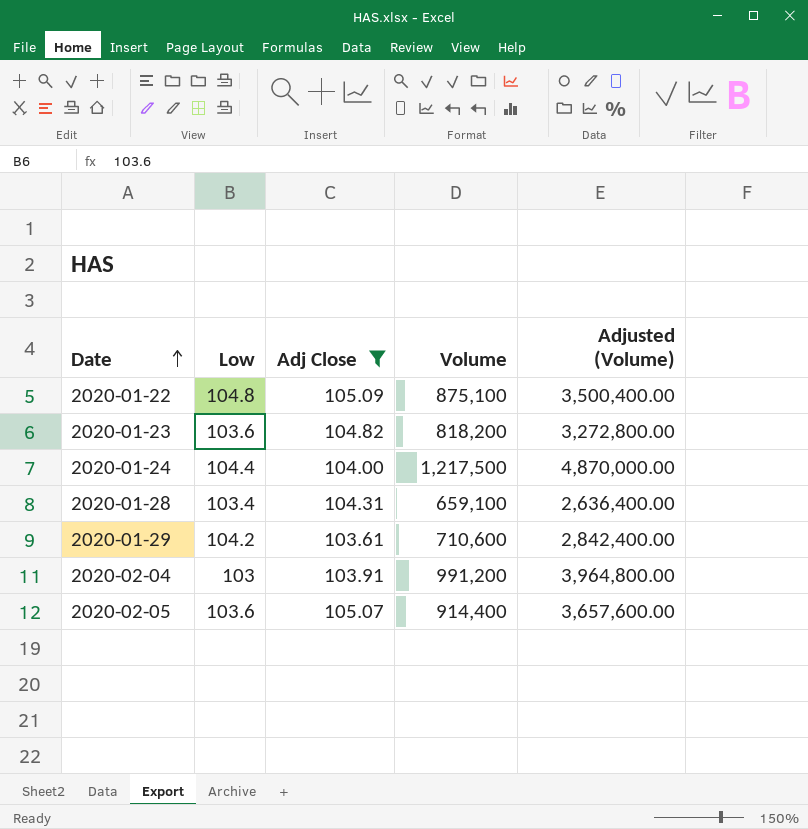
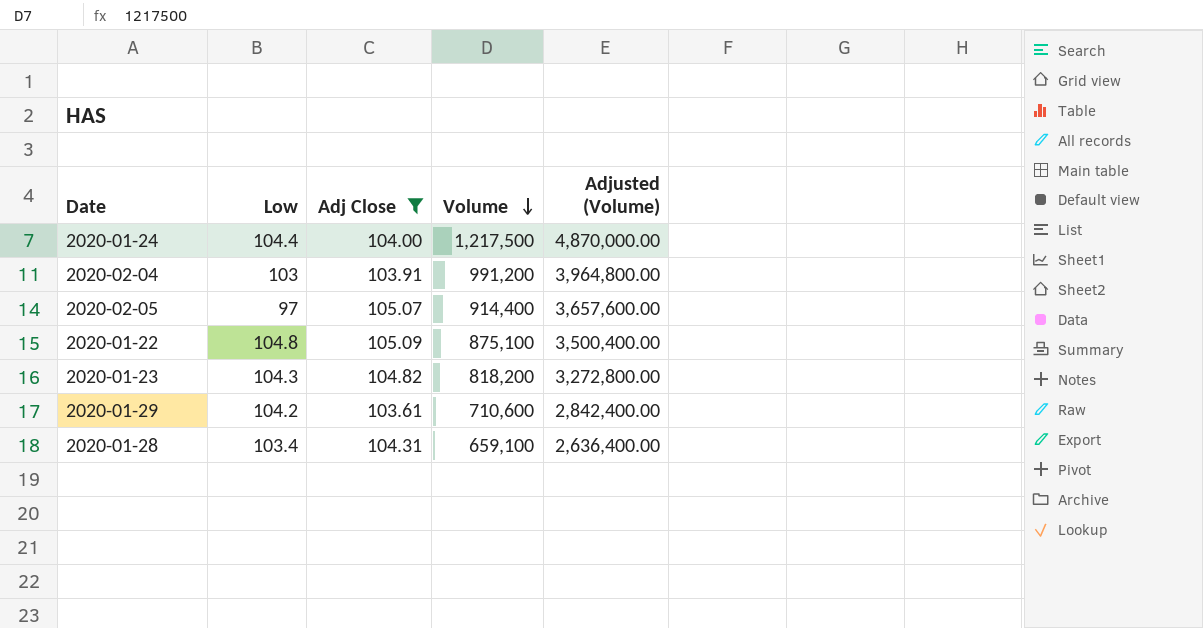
row order: Date ascending -> Volume descending
2020-02-05 | Low: 103.6 -> 97
2020-01-23 | Low: 103.6 -> 104.3

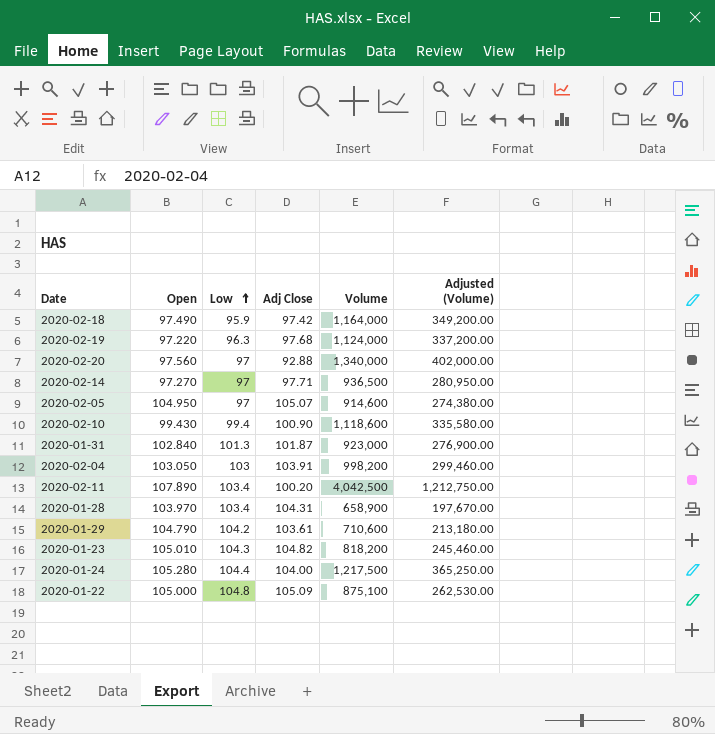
filter: Adj Close >= 103.61 -> none
row order: Volume descending -> Low ascending
column Open | position: none -> 2
column Adjusted (Volume) | formula: [Volume] * 4 -> [Volume] * 0.3
2020-02-05 | Volume: 914,400 -> 914,600
2020-02-04 | Volume: 991,200 -> 998,200
2020-01-28 | Volume: 659,100 -> 658,900

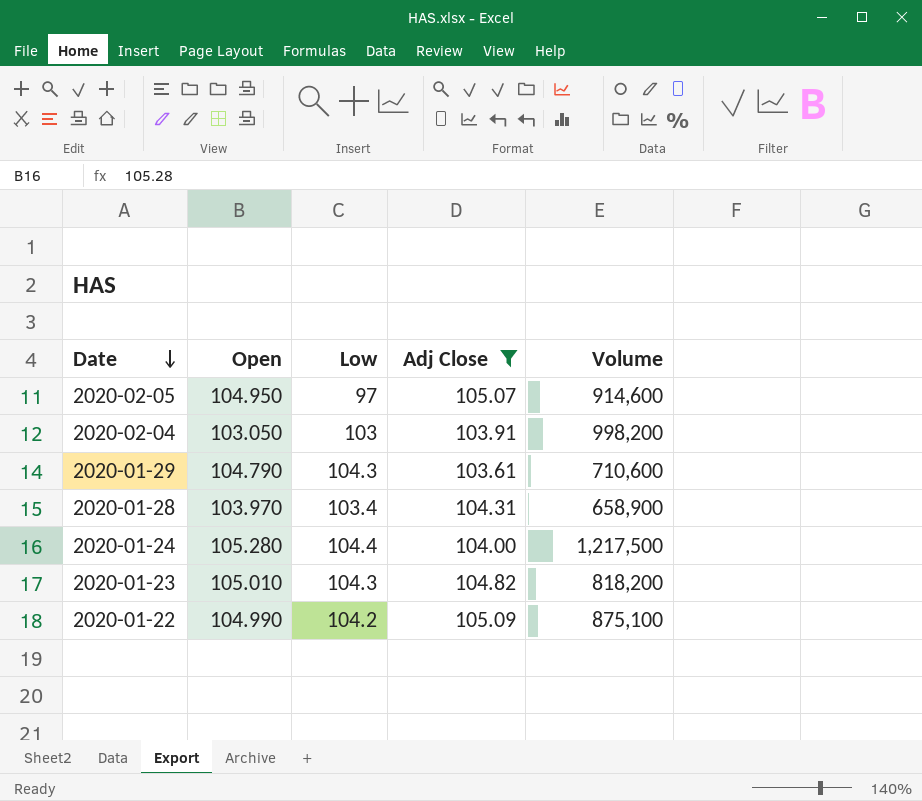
filter: none -> Adj Close >= 103.61
row order: Low ascending -> Date descending
column Adjusted (Volume) | formula: [Volume] * 0.3 -> none
2020-01-29 | Low: 104.2 -> 104.3
2020-01-22 | Open: 105.000 -> 104.990
2020-01-22 | Low: 104.8 -> 104.2

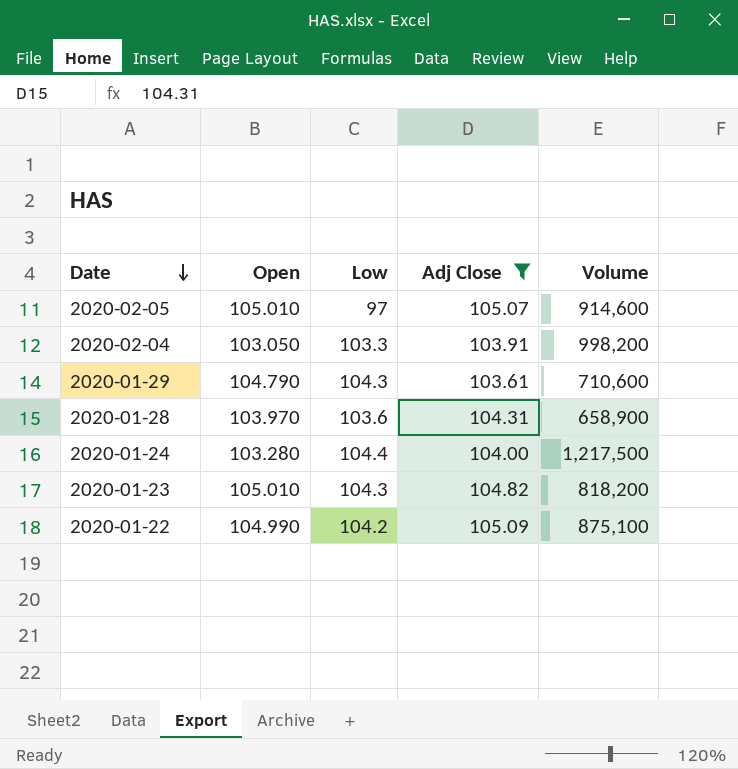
2020-02-05 | Open: 104.950 -> 105.010
2020-02-04 | Low: 103 -> 103.3
2020-01-28 | Low: 103.4 -> 103.6
2020-01-24 | Open: 105.280 -> 103.280

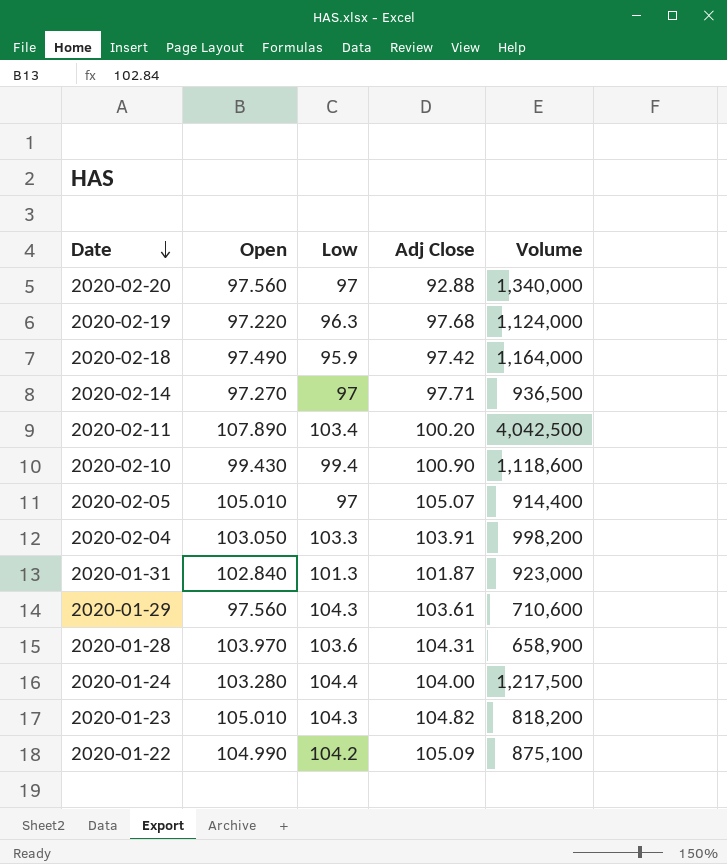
filter: Adj Close >= 103.61 -> none
2020-02-05 | Volume: 914,600 -> 914,400
2020-01-29 | Open: 104.790 -> 97.560

